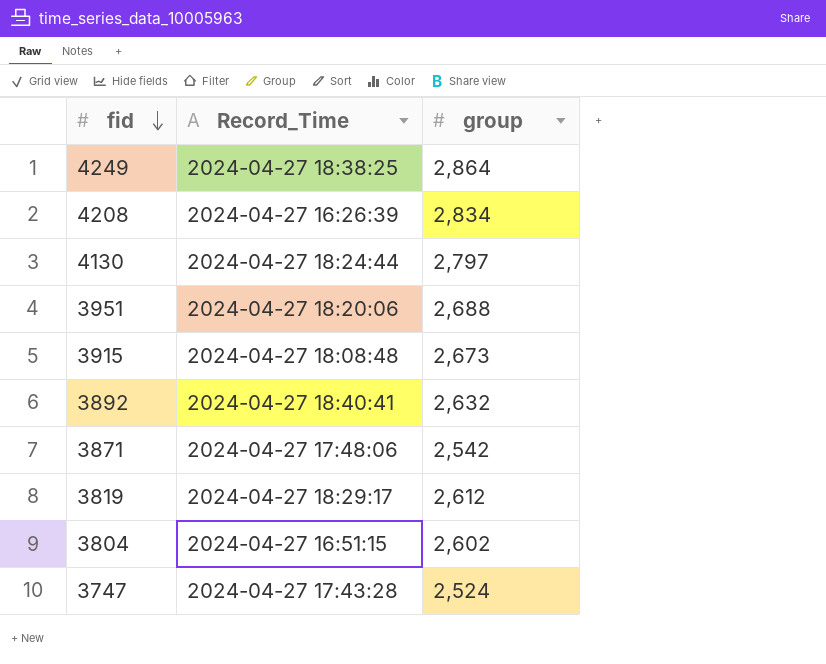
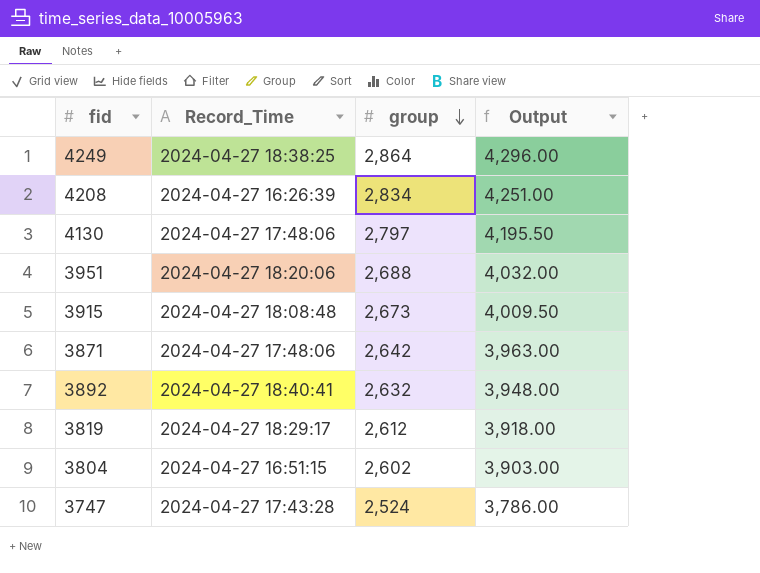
row order: fid descending -> group descending
column Output | formula: none -> [group] * 1.5
4130 | Record_Time: 2024-04-27 18:24:44 -> 2024-04-27 17:48:06
3871 | group: 2,542 -> 2,642

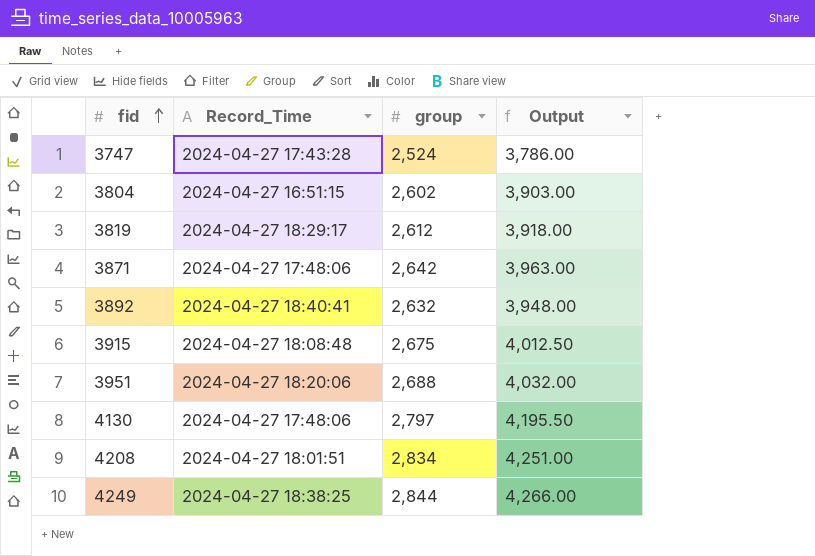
row order: group descending -> fid ascending
3915 | group: 2,673 -> 2,675
3915 | Output: 4,009.50 -> 4,012.50
4208 | Record_Time: 2024-04-27 16:26:39 -> 2024-04-27 18:01:51
4249 | group: 2,864 -> 2,844
4249 | Output: 4,296.00 -> 4,266.00

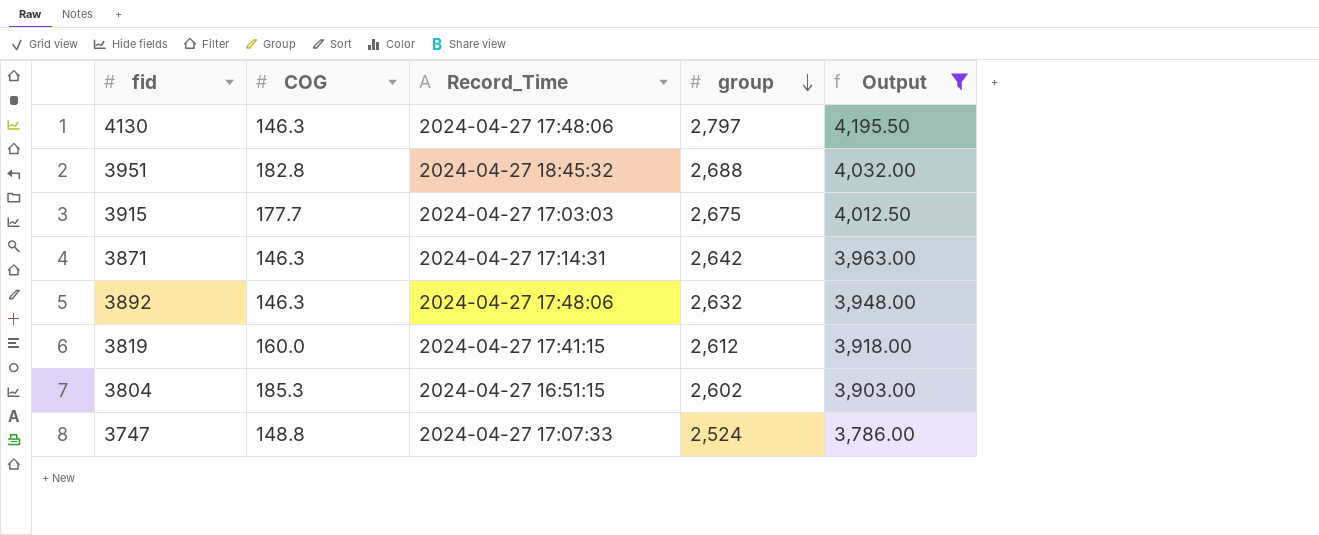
filter: none -> Output <= 4,195.50
row order: fid ascending -> group descending
column COG | position: none -> 2
3951 | Record_Time: 2024-04-27 18:20:06 -> 2024-04-27 18:45:32
3915 | Record_Time: 2024-04-27 18:08:48 -> 2024-04-27 17:03:03
3871 | Record_Time: 2024-04-27 17:48:06 -> 2024-04-27 17:14:31
3892 | Record_Time: 2024-04-27 18:40:41 -> 2024-04-27 17:48:06
3819 | Record_Time: 2024-04-27 18:29:17 -> 2024-04-27 17:41:15
3747 | Record_Time: 2024-04-27 17:43:28 -> 2024-04-27 17:07:33

